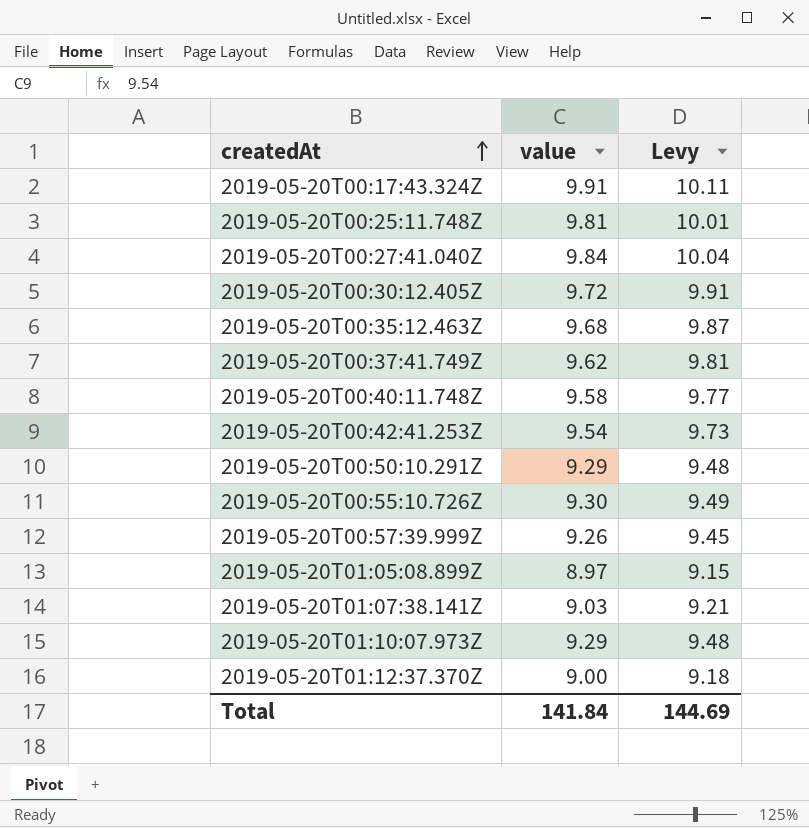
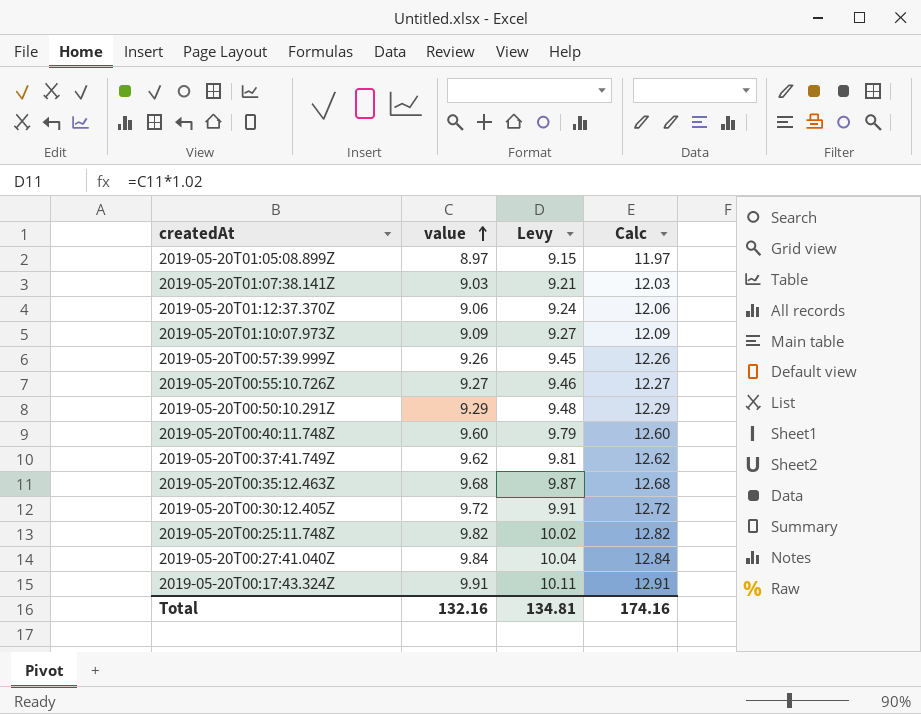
row order: createdAt ascending -> value ascending
column Calc | formula: none -> [value] + 3
row 2019-05-20T00:42:41.253Z: 9.54 | 9.73 -> none
2019-05-20T01:12:37.370Z | value: 9.00 -> 9.06
2019-05-20T01:12:37.370Z | Levy: 9.18 -> 9.24
2019-05-20T01:10:07.973Z | value: 9.29 -> 9.09
2019-05-20T01:10:07.973Z | Levy: 9.48 -> 9.27
2019-05-20T00:55:10.726Z | value: 9.30 -> 9.27
2019-05-20T00:55:10.726Z | Levy: 9.49 -> 9.46
2019-05-20T00:40:11.748Z | value: 9.58 -> 9.60
2019-05-20T00:40:11.748Z | Levy: 9.77 -> 9.79
2019-05-20T00:25:11.748Z | value: 9.81 -> 9.82
2019-05-20T00:25:11.748Z | Levy: 10.01 -> 10.02
Total | value: 141.84 -> 132.16
Total | Levy: 144.69 -> 134.81

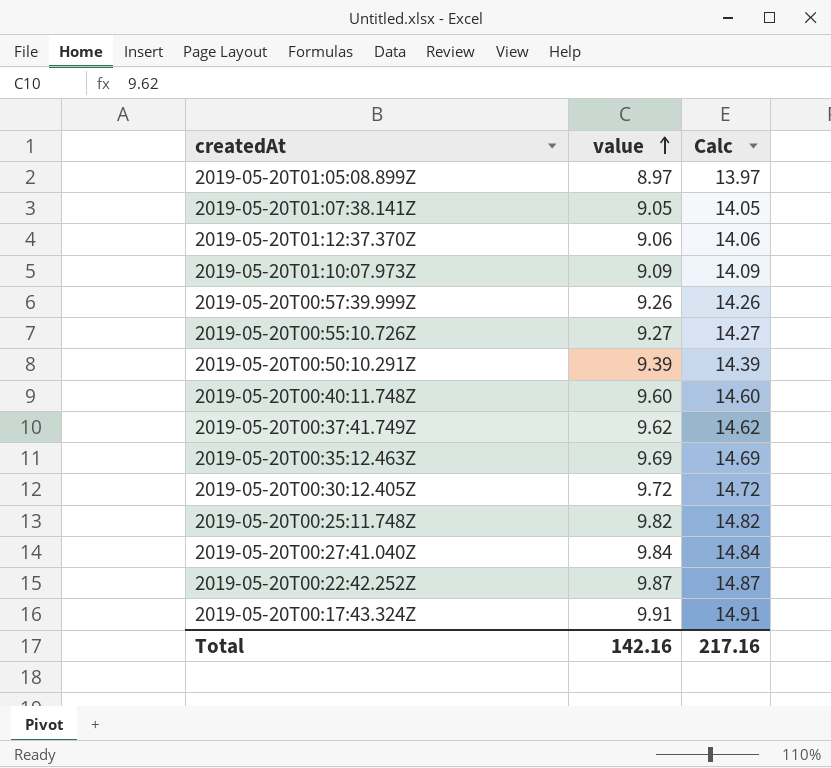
column Levy | formula: [value] * 1.02 -> none
column Calc | formula: [value] + 3 -> [value] + 5
2019-05-20T01:07:38.141Z | value: 9.03 -> 9.05
2019-05-20T00:50:10.291Z | value: 9.29 -> 9.39
2019-05-20T00:35:12.463Z | value: 9.68 -> 9.69
row 2019-05-20T00:22:42.252Z: none -> 9.87 | 14.87
Total | value: 132.16 -> 142.16
Total | Calc: 174.16 -> 217.16

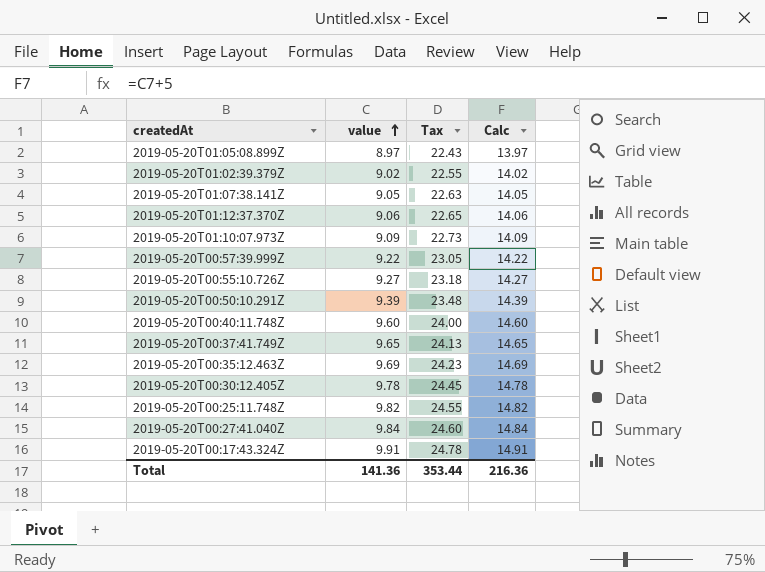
column Tax | formula: none -> [value] * 2.5
row 2019-05-20T00:22:42.252Z: 9.87 | 14.87 -> none
row 2019-05-20T01:02:39.379Z: none -> 9.02 | 22.55 | 14.02
2019-05-20T00:57:39.999Z | value: 9.26 -> 9.22
2019-05-20T00:57:39.999Z | Calc: 14.26 -> 14.22
2019-05-20T00:37:41.749Z | value: 9.62 -> 9.65
2019-05-20T00:37:41.749Z | Calc: 14.62 -> 14.65
2019-05-20T00:30:12.405Z | value: 9.72 -> 9.78
2019-05-20T00:30:12.405Z | Calc: 14.72 -> 14.78
Total | value: 142.16 -> 141.36
Total | Calc: 217.16 -> 216.36

